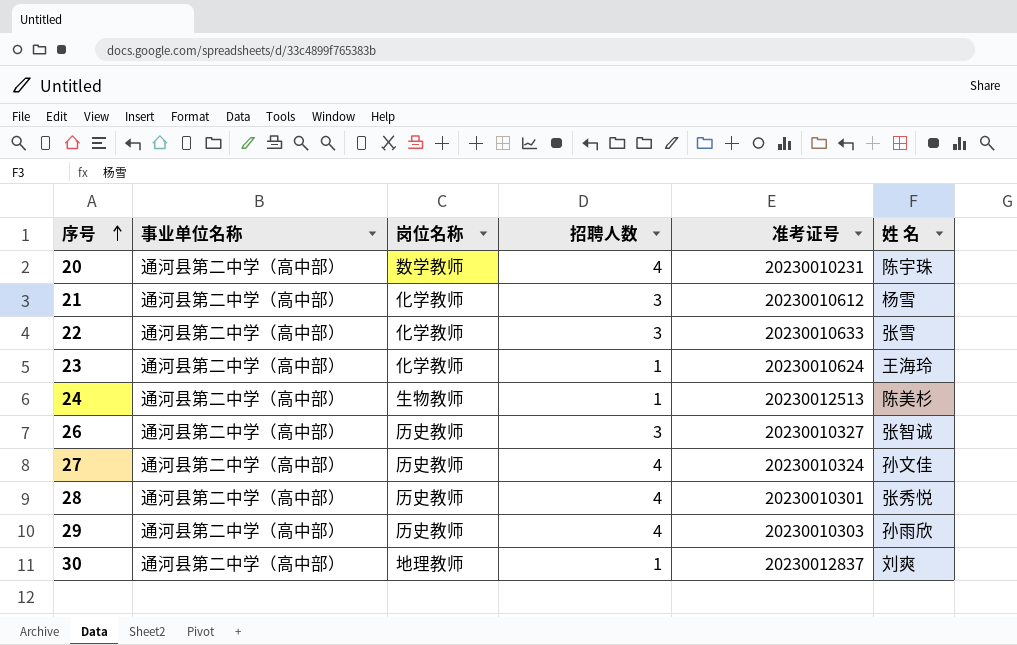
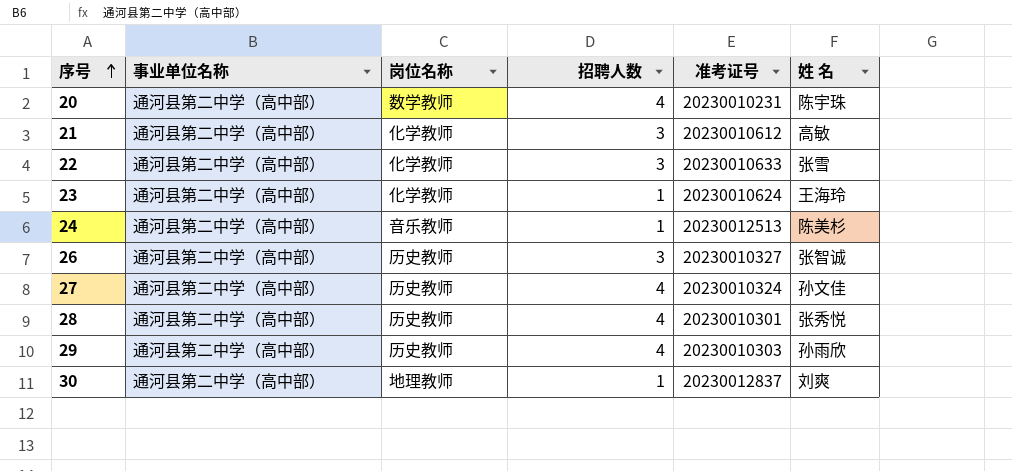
21 | 姓 名: 杨雪 -> 高敏
24 | 岗位名称: 生物教师 -> 音乐教师

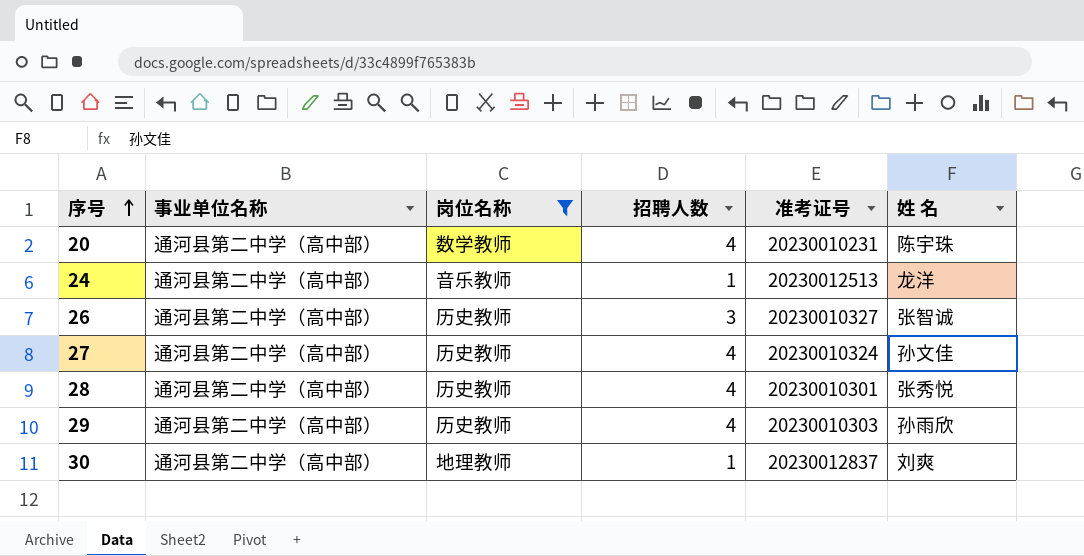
filter: none -> 岗位名称 != 化学教师
24 | 姓 名: 陈美杉 -> 龙洋

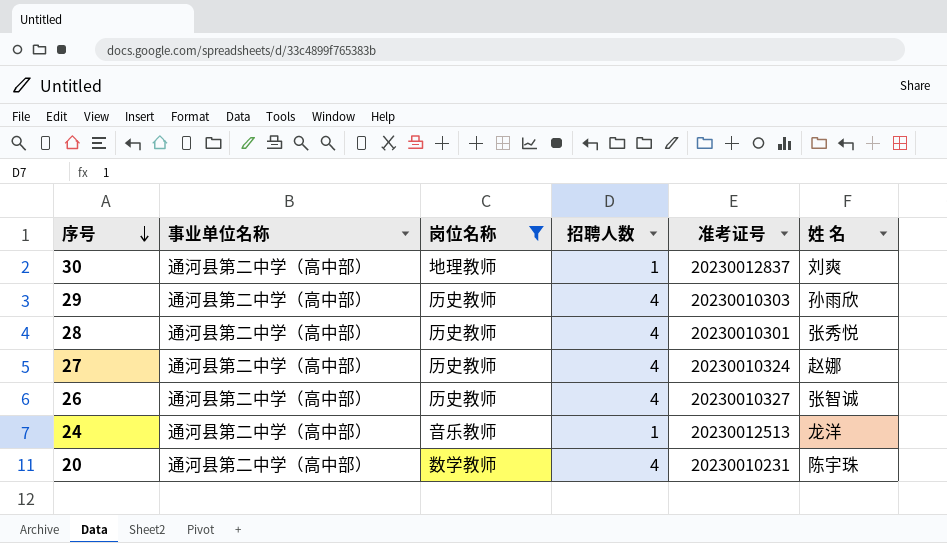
row order: 序号 ascending -> 序号 descending
27 | 姓 名: 孙文佳 -> 赵娜
26 | 招聘人数: 3 -> 4

